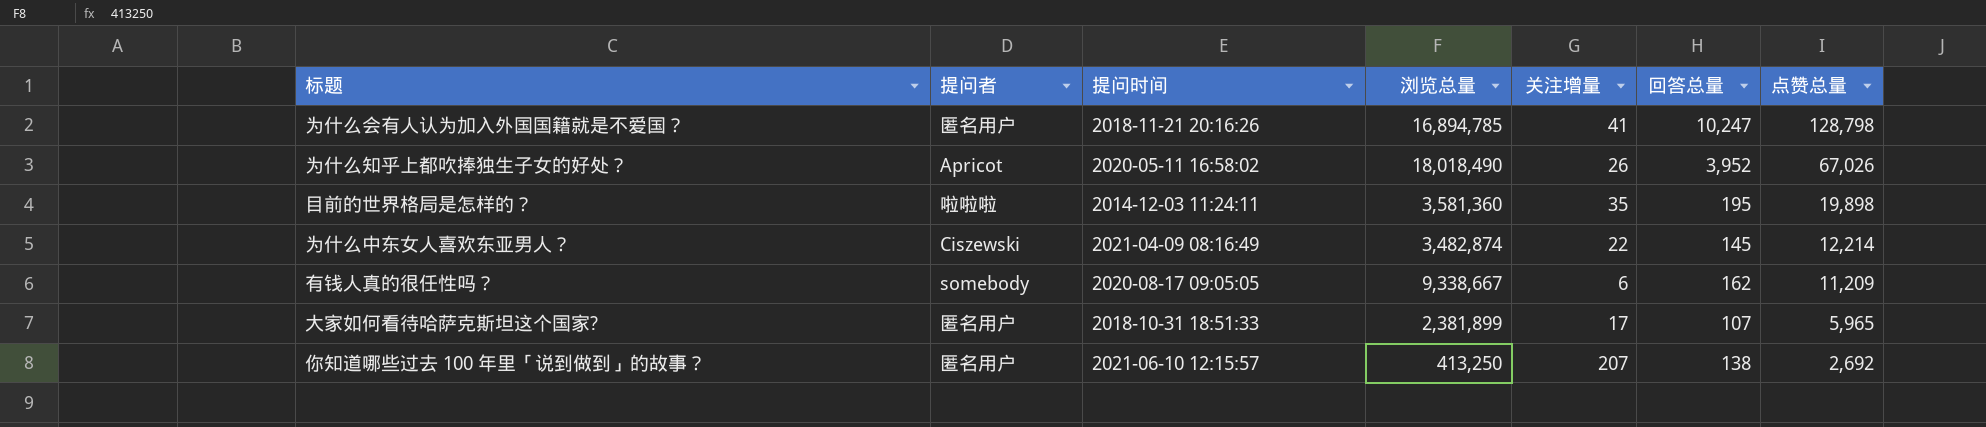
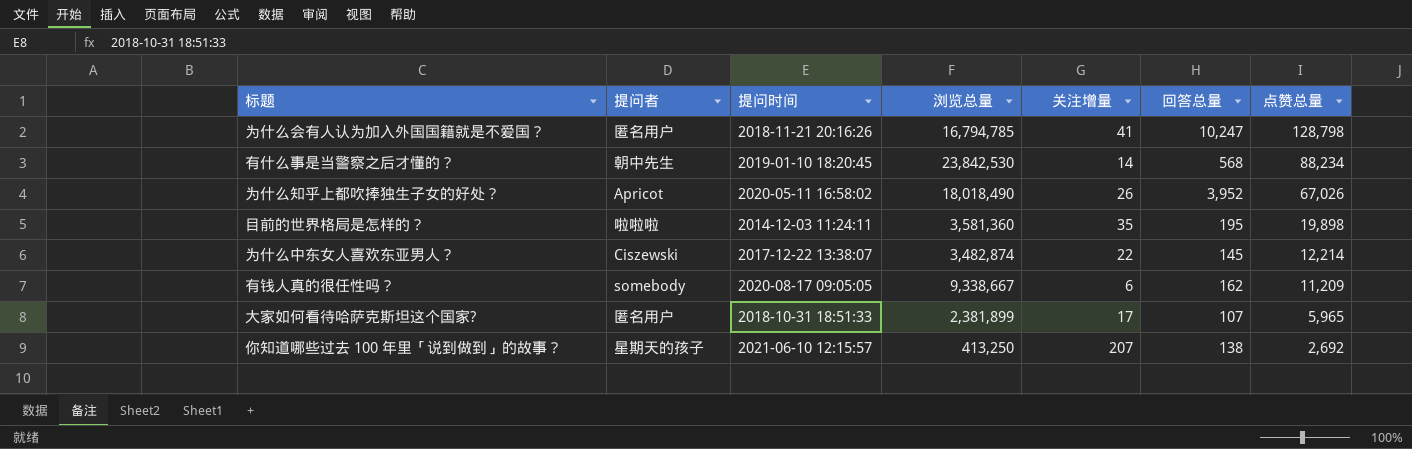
为什么会有人认为加入外国国籍就是不爱国？ | 浏览总量: 16,894,785 -> 16,794,785
row 有什么事是当警察之后才懂的？: none -> 朝中先生 | 2019-01-10 18:20:45 | 23,842,530 | 14 | 568 | 88,234
为什么中东女人喜欢东亚男人？ | 提问时间: 2021-04-09 08:16:49 -> 2017-12-22 13:38:07
你知道哪些过去 100 年里「说到做到」的故事？ | 提问者: 匿名用户 -> 星期天的孩子

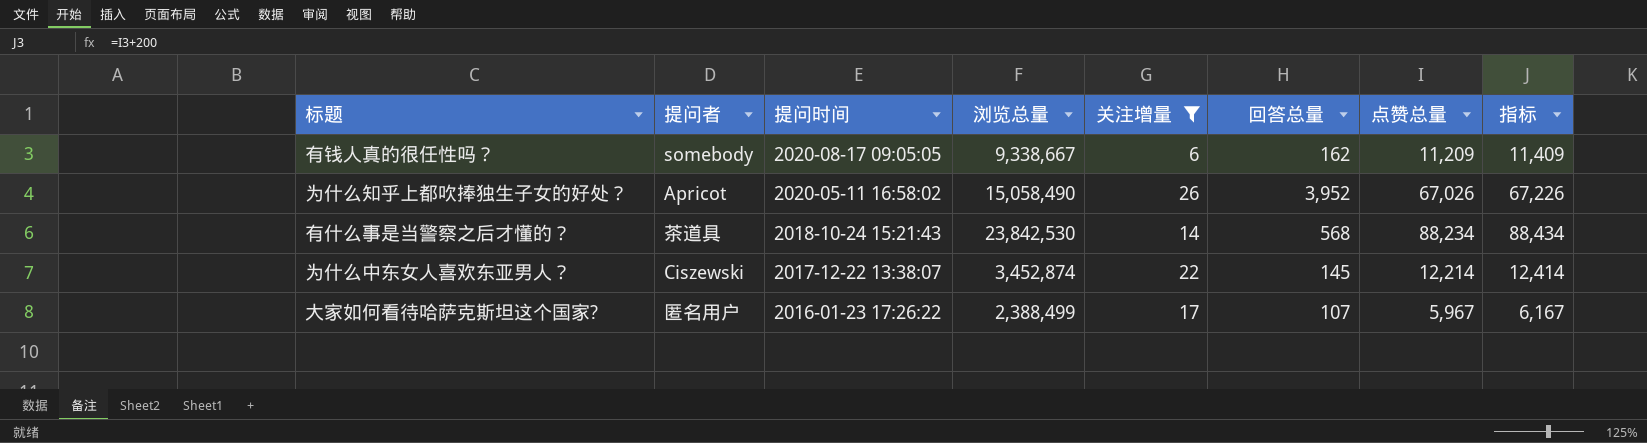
filter: none -> 关注增量 <= 26
row order: 点赞总量 descending -> 提问时间 descending
column 指标 | formula: none -> [点赞总量] + 200
为什么知乎上都吹捧独生子女的好处？ | 浏览总量: 18,018,490 -> 15,058,490
有什么事是当警察之后才懂的？ | 提问者: 朝中先生 -> 茶道具
有什么事是当警察之后才懂的？ | 提问时间: 2019-01-10 18:20:45 -> 2018-10-24 15:21:43
为什么中东女人喜欢东亚男人？ | 浏览总量: 3,482,874 -> 3,452,874
大家如何看待哈萨克斯坦这个国家? | 提问时间: 2018-10-31 18:51:33 -> 2016-01-23 17:26:22
大家如何看待哈萨克斯坦这个国家? | 浏览总量: 2,381,899 -> 2,388,499
大家如何看待哈萨克斯坦这个国家? | 点赞总量: 5,965 -> 5,967

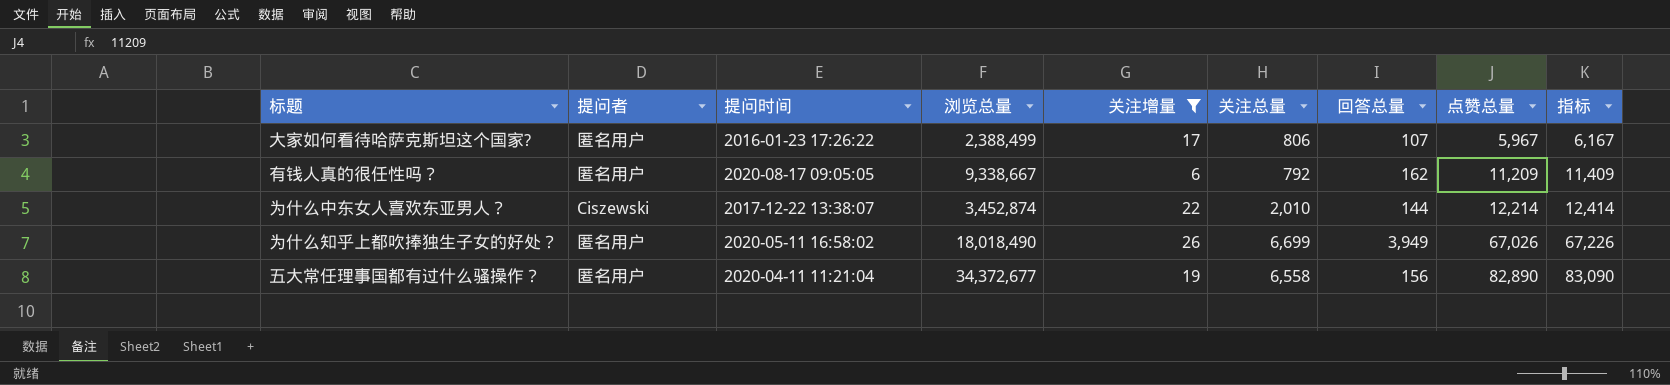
row order: 提问时间 descending -> 点赞总量 ascending
column 关注总量 | position: none -> 6
row 有什么事是当警察之后才懂的？: 茶道具 | 2018-10-24 15:21:43 | 23,842,530 | 14 | 568 | 88,234 | 88,434 -> none
有钱人真的很任性吗？ | 提问者: somebody -> 匿名用户
为什么中东女人喜欢东亚男人？ | 回答总量: 145 -> 144
为什么知乎上都吹捧独生子女的好处？ | 提问者: Apricot -> 匿名用户
为什么知乎上都吹捧独生子女的好处？ | 浏览总量: 15,058,490 -> 18,018,490
为什么知乎上都吹捧独生子女的好处？ | 回答总量: 3,952 -> 3,949
row 五大常任理事国都有过什么骚操作？: none -> 匿名用户 | 2020-04-11 11:21:04 | 34,372,677 | 19 | 6,558 | 156 | 82,890 | 83,090

